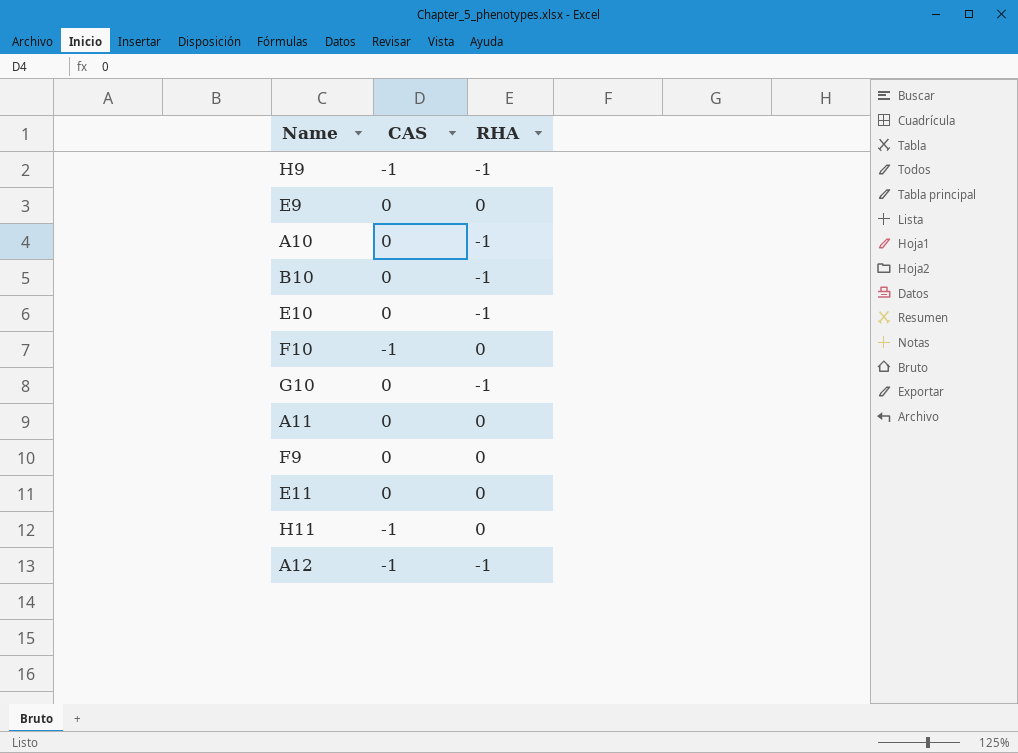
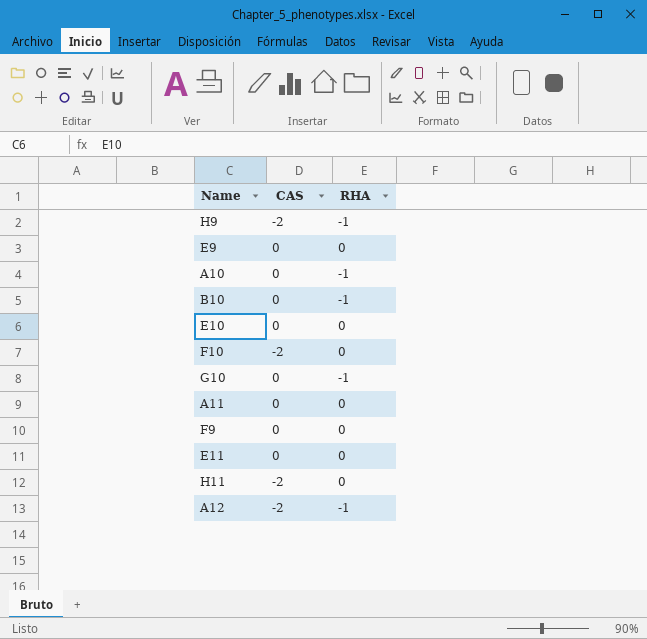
H9 | CAS: -1 -> -2
E10 | RHA: -1 -> 0
F10 | CAS: -1 -> -2
H11 | CAS: -1 -> -2
A12 | CAS: -1 -> -2

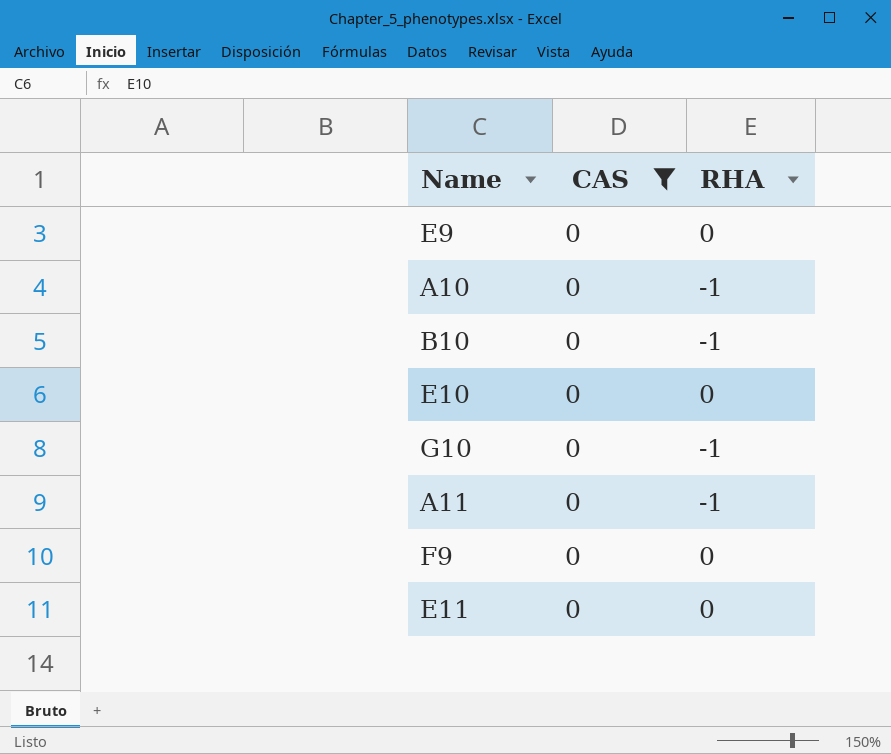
filter: none -> CAS = 0
A11 | RHA: 0 -> -1

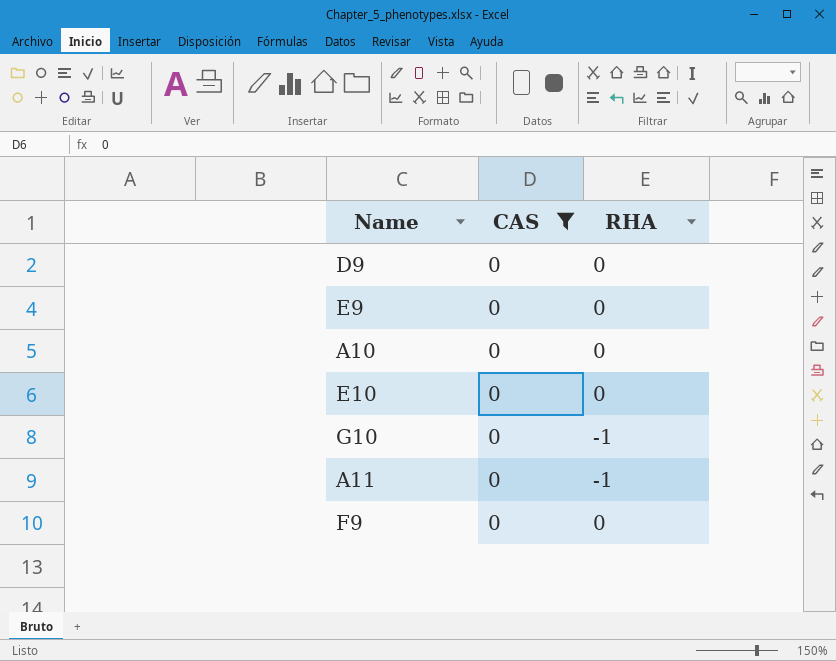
row B10: 0 | -1 -> none
row E11: 0 | 0 -> none
row D9: none -> 0 | 0
A10 | RHA: -1 -> 0

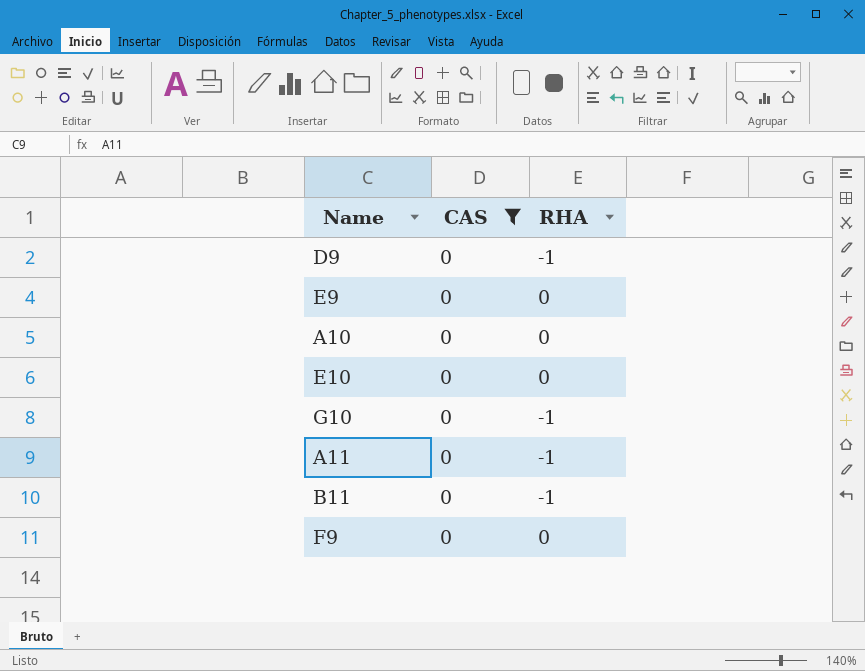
D9 | RHA: 0 -> -1
row B11: none -> 0 | -1

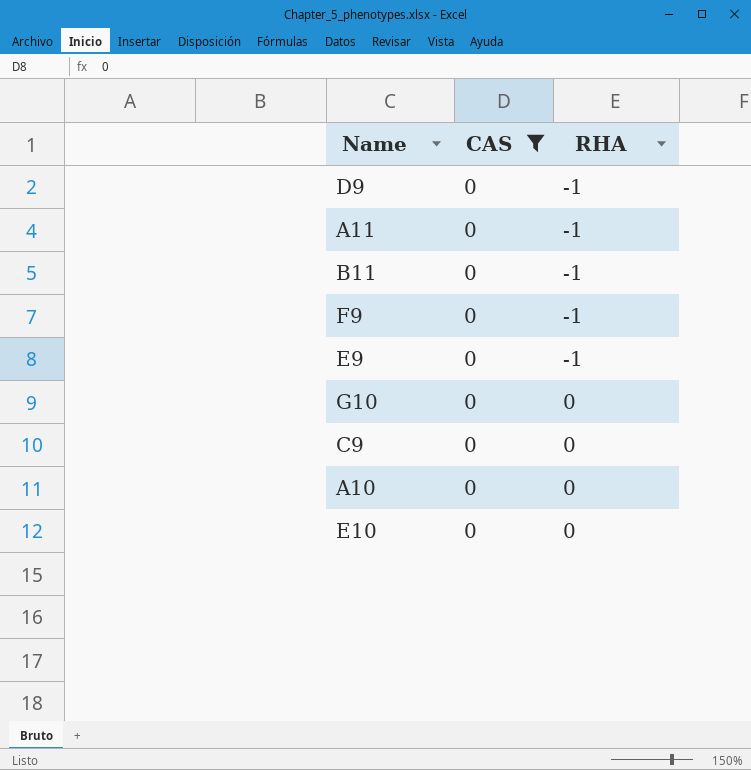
row order: none -> RHA ascending
F9 | RHA: 0 -> -1
E9 | RHA: 0 -> -1
G10 | RHA: -1 -> 0
row C9: none -> 0 | 0

